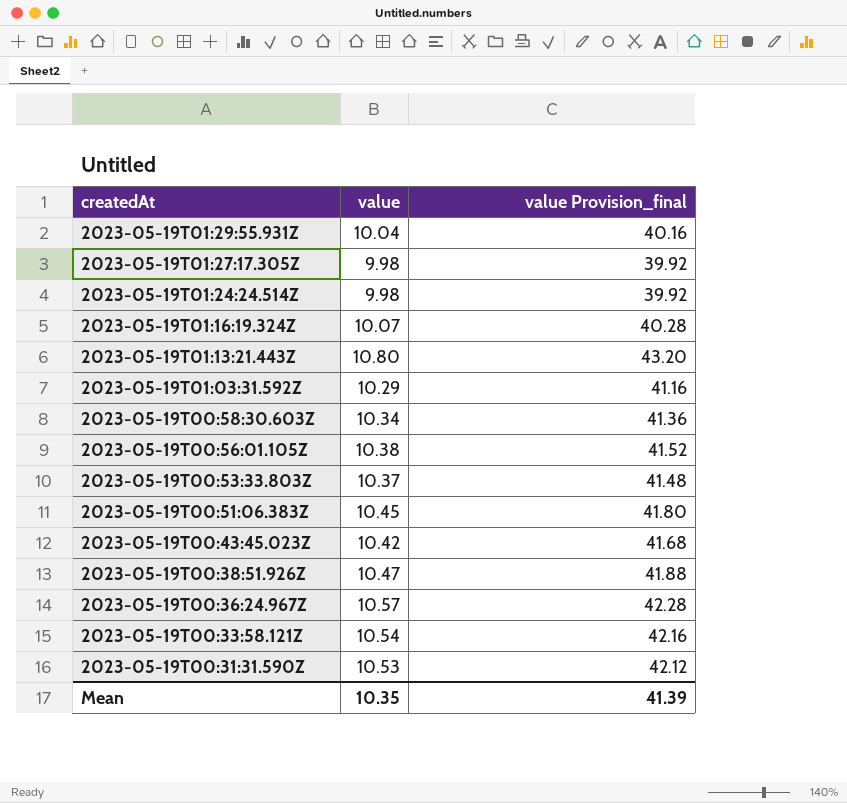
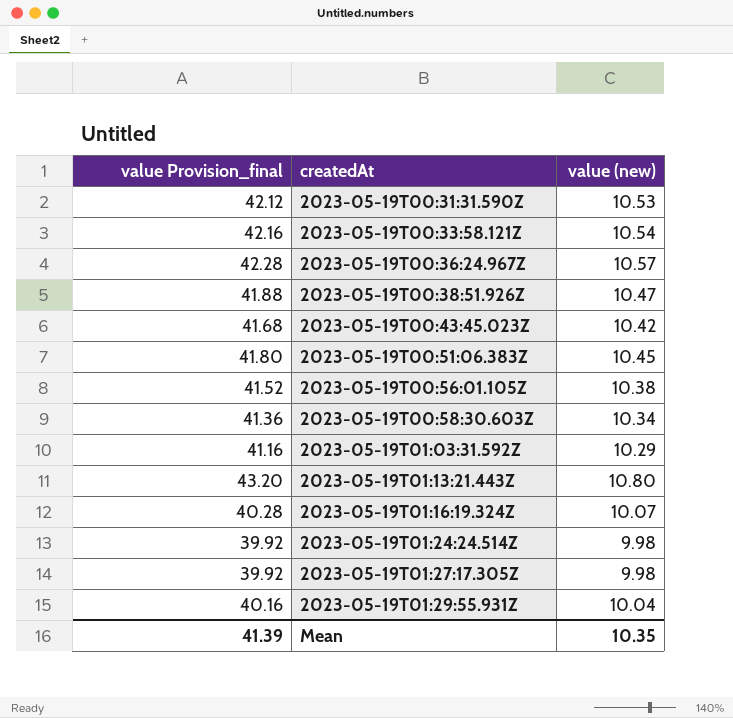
row order: createdAt descending -> createdAt ascending
column value Provision_final | position: 3 -> 1
column name: value -> value (new)
row 2023-05-19T00:53:33.803Z: 10.37 | 41.48 -> none

